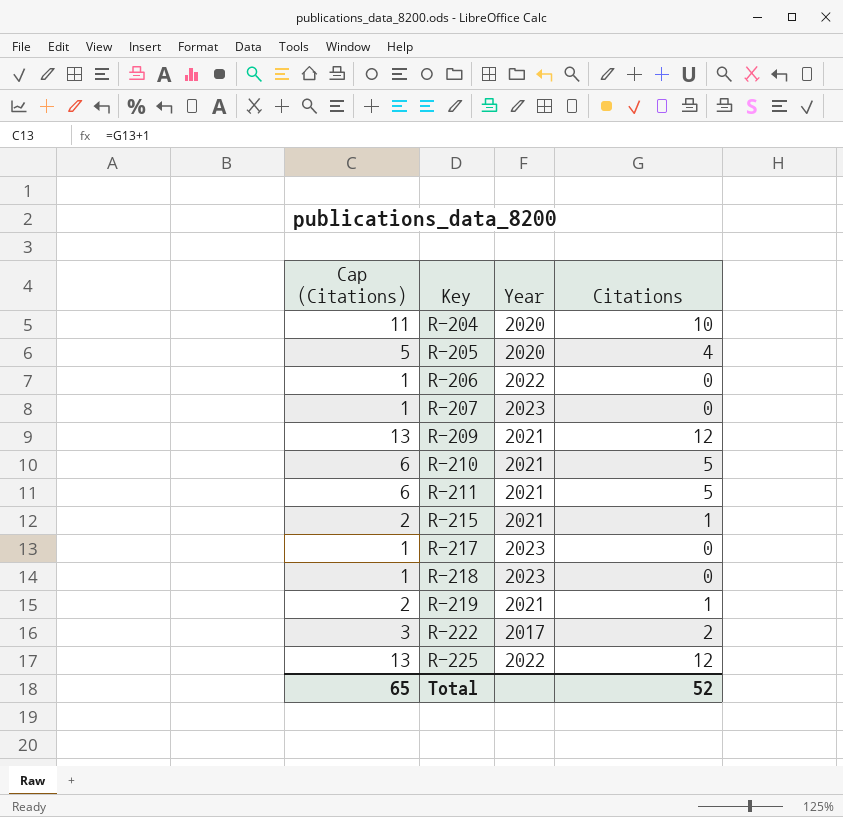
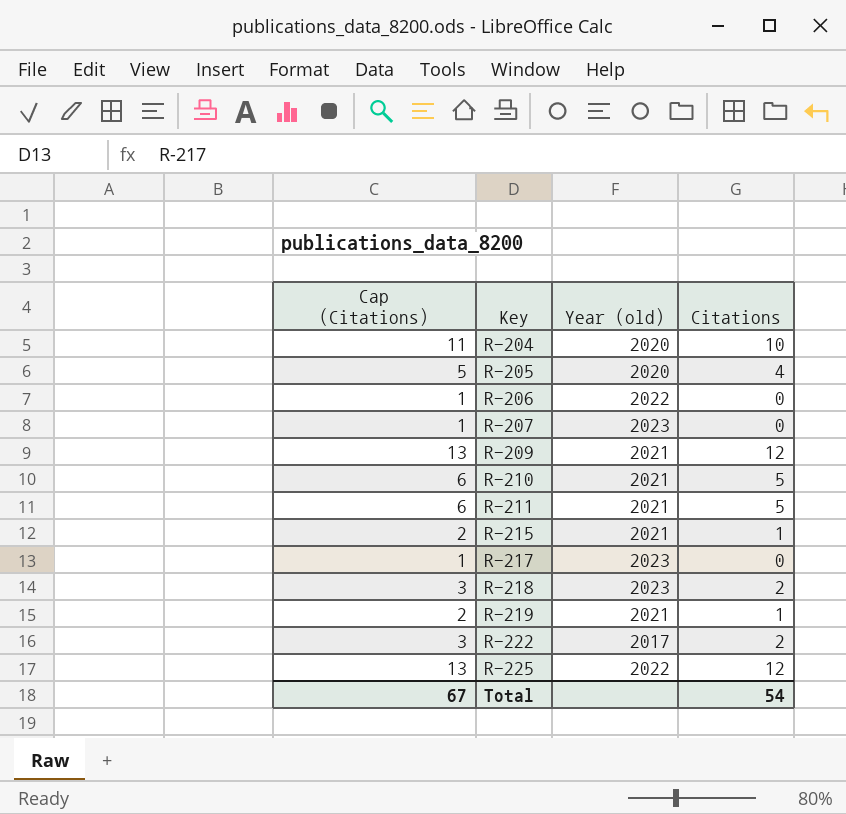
column name: Year -> Year (old)
R-218 | Cap (Citations): 1 -> 3
R-218 | Citations: 0 -> 2
Total | Cap (Citations): 65 -> 67
Total | Citations: 52 -> 54

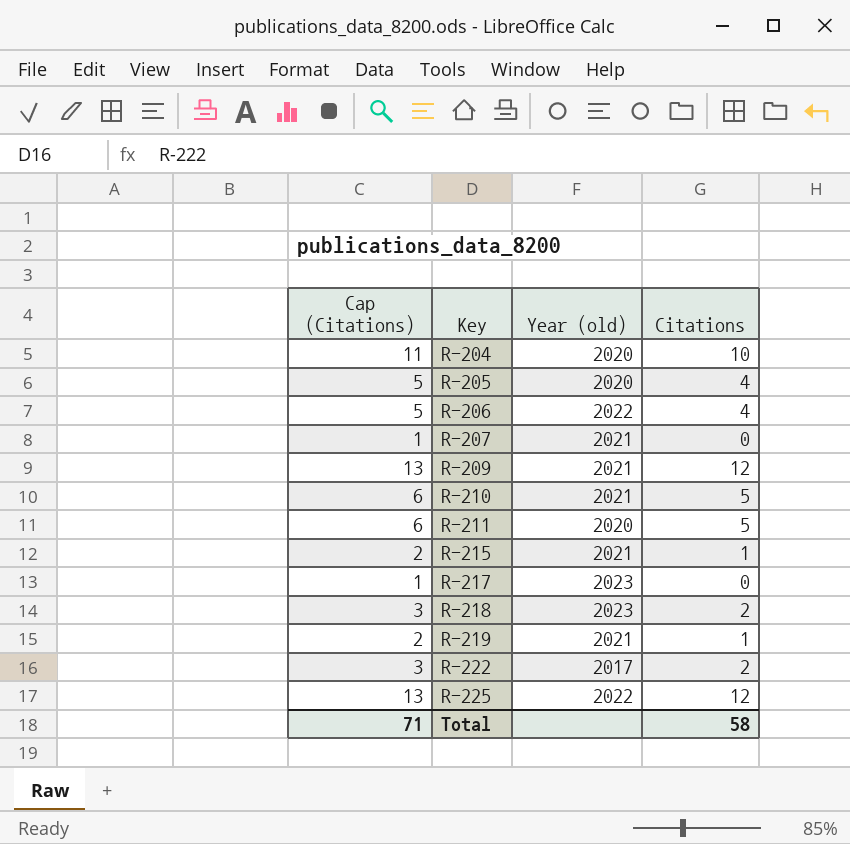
R-206 | Cap (Citations): 1 -> 5
R-206 | Citations: 0 -> 4
R-207 | Year (old): 2023 -> 2021
R-211 | Year (old): 2021 -> 2020
Total | Cap (Citations): 67 -> 71
Total | Citations: 54 -> 58

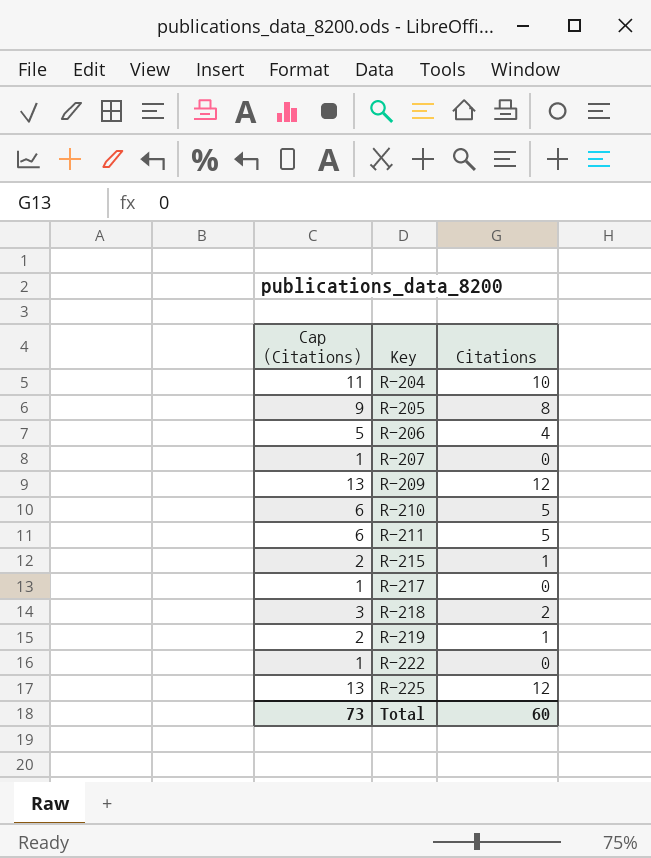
column Year (old) | position: 3 -> none
R-205 | Cap (Citations): 5 -> 9
R-205 | Citations: 4 -> 8
R-222 | Cap (Citations): 3 -> 1
R-222 | Citations: 2 -> 0
Total | Cap (Citations): 71 -> 73
Total | Citations: 58 -> 60

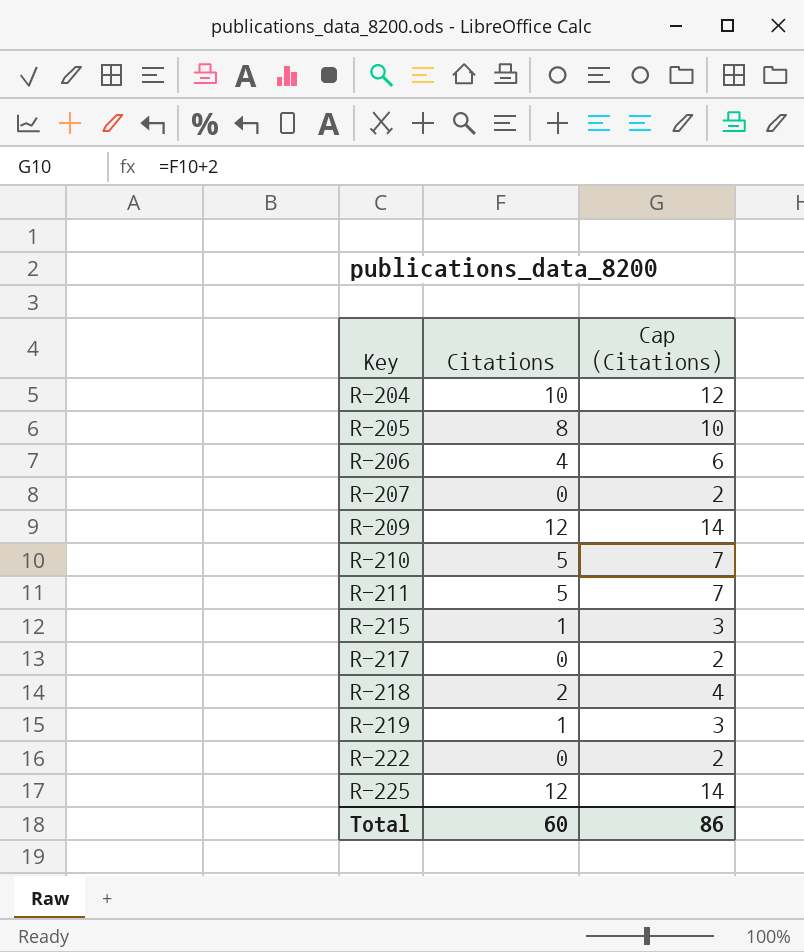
column Cap (Citations) | formula: [Citations] + 1 -> [Citations] + 2
column Cap (Citations) | position: 1 -> 3
Total | Cap (Citations): 73 -> 86

